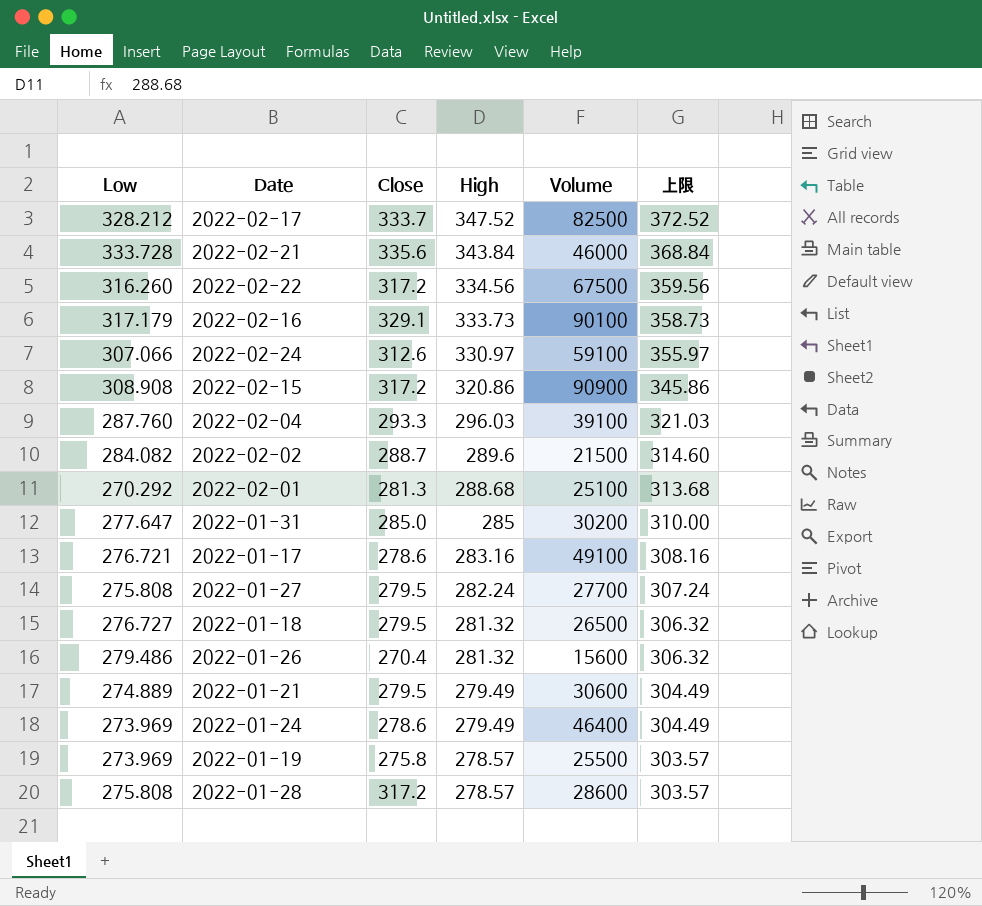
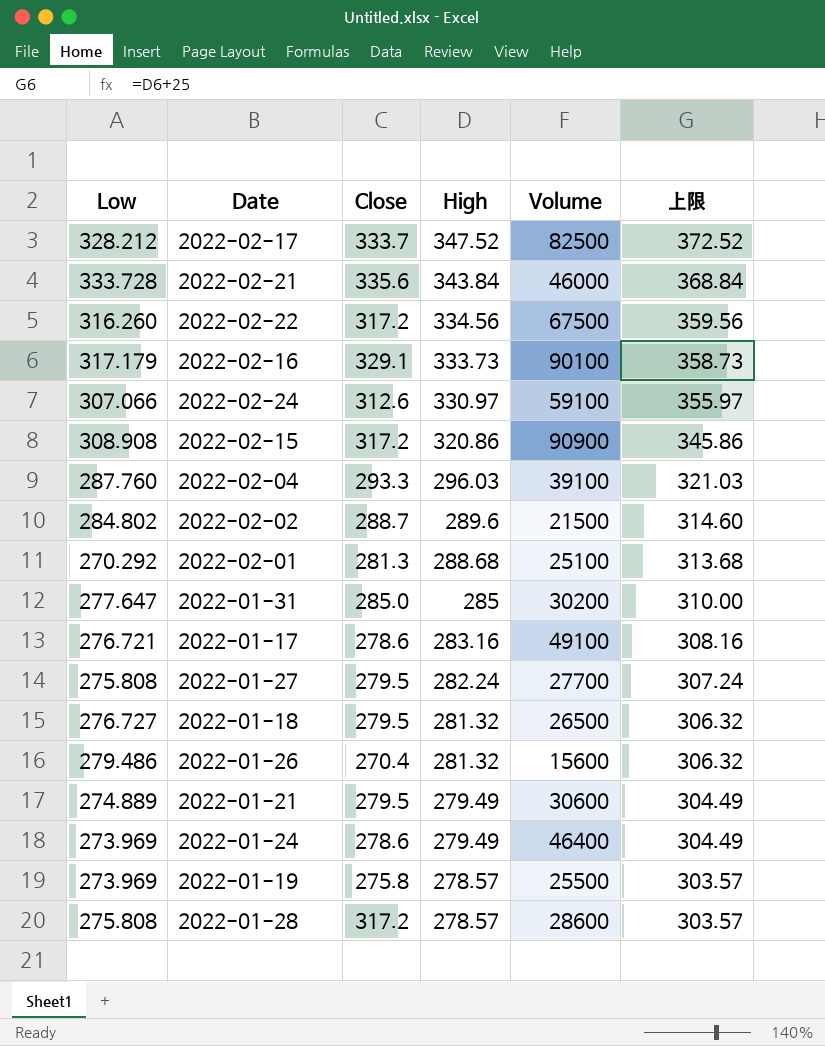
2022-02-02 | Low: 284.082 -> 284.802

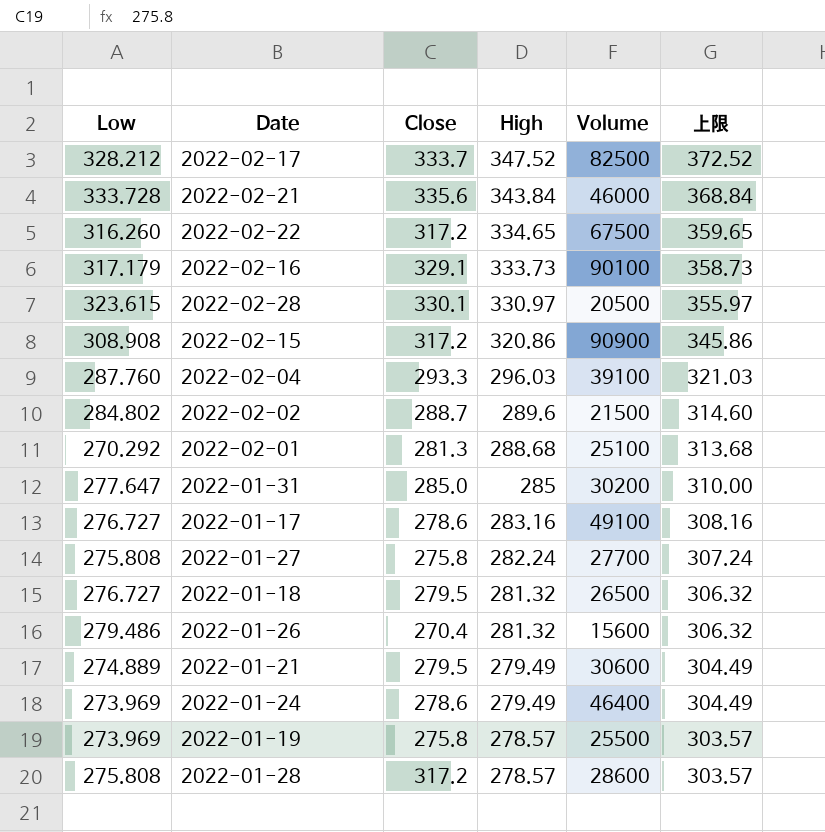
row 2022-02-24: 307.066 | 312.6 | 330.97 | 59100 | 355.97 -> none
2022-02-22 | High: 334.56 -> 334.65
2022-02-22 | 上限: 359.56 -> 359.65
row 2022-02-28: none -> 323.615 | 330.1 | 330.97 | 20500 | 355.97
2022-01-17 | Low: 276.721 -> 276.727
2022-01-27 | Close: 279.5 -> 275.8

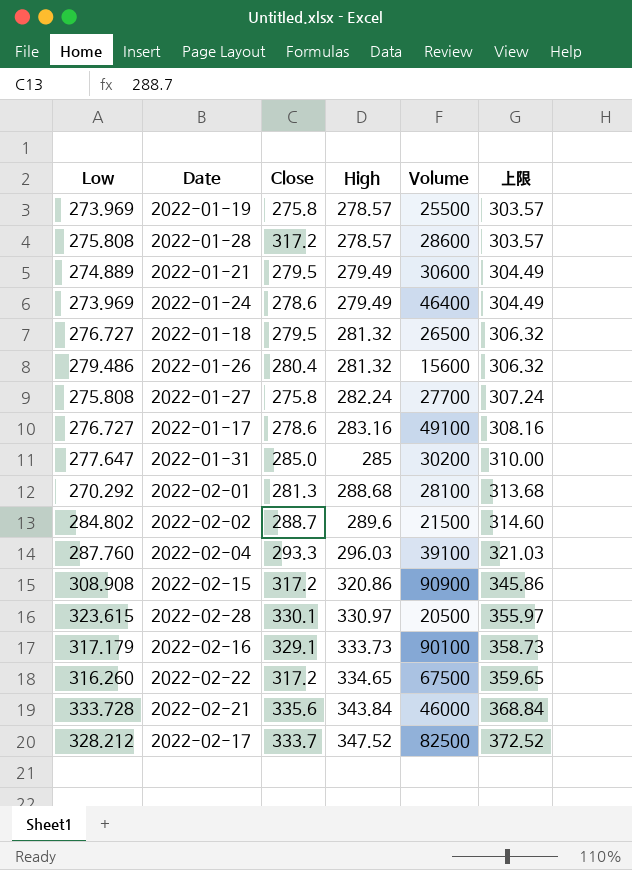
row order: High descending -> High ascending
2022-01-26 | Close: 270.4 -> 280.4
2022-02-01 | Volume: 25100 -> 28100

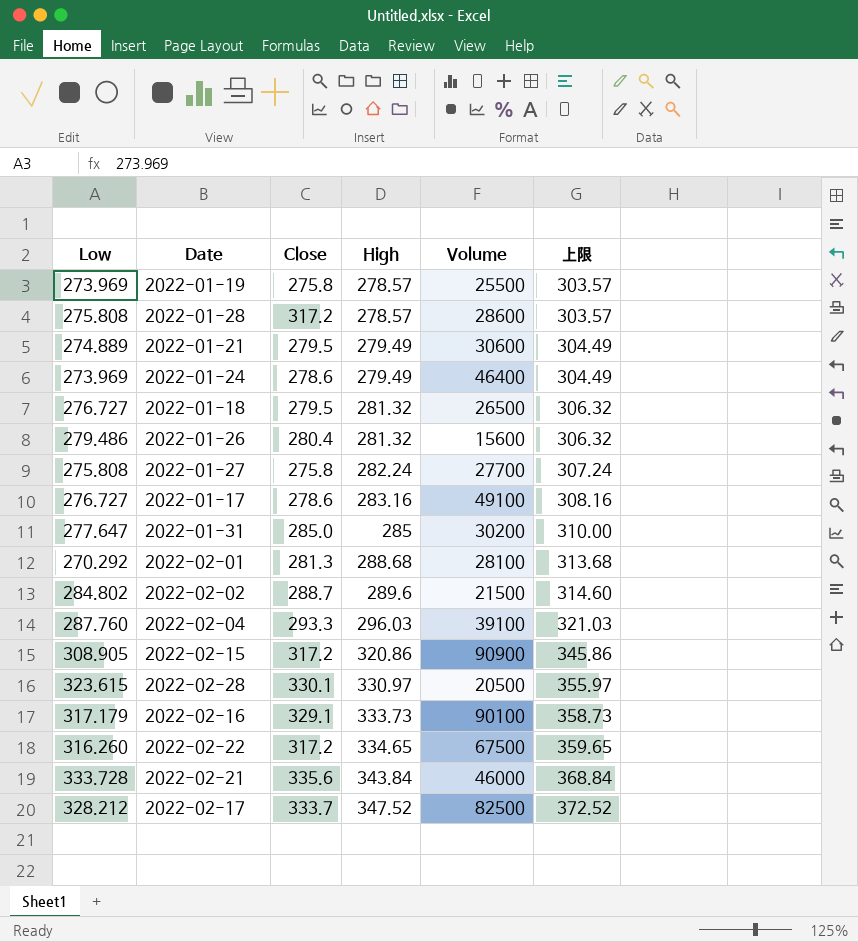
2022-02-15 | Low: 308.908 -> 308.905

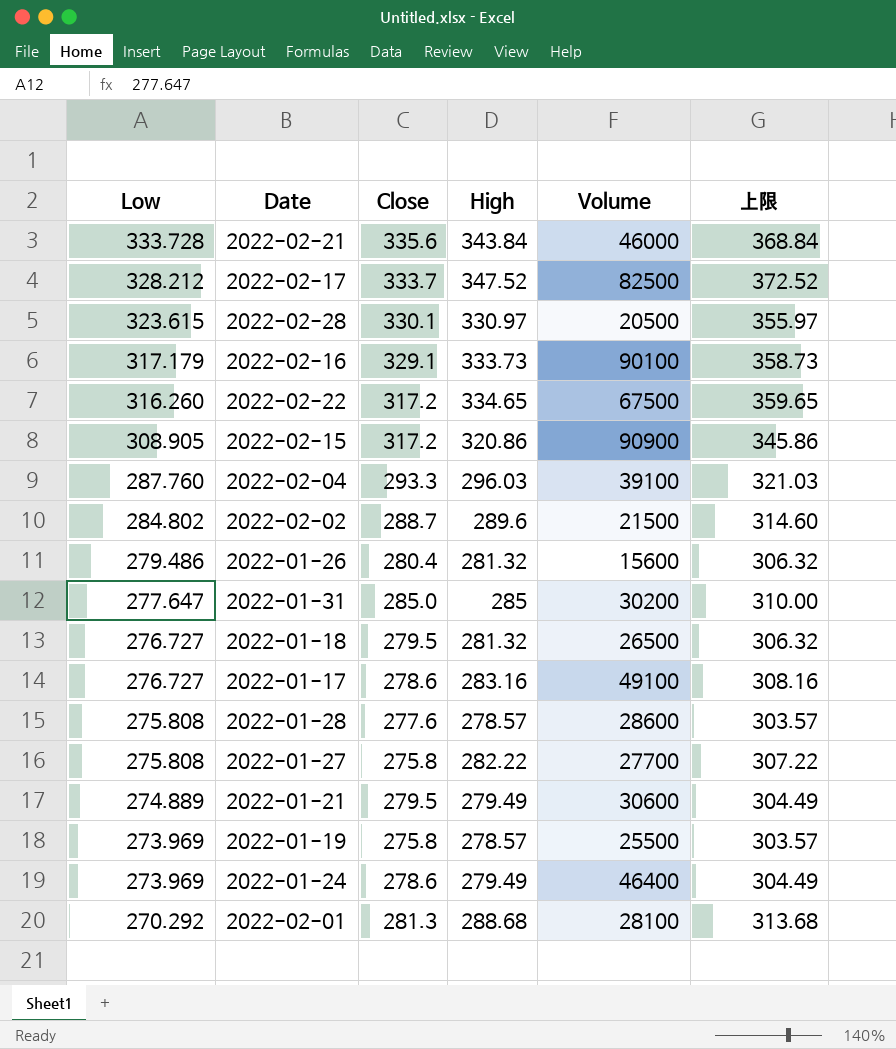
row order: High ascending -> Low descending
2022-01-28 | Close: 317.2 -> 277.6
2022-01-27 | High: 282.24 -> 282.22
2022-01-27 | 上限: 307.24 -> 307.22

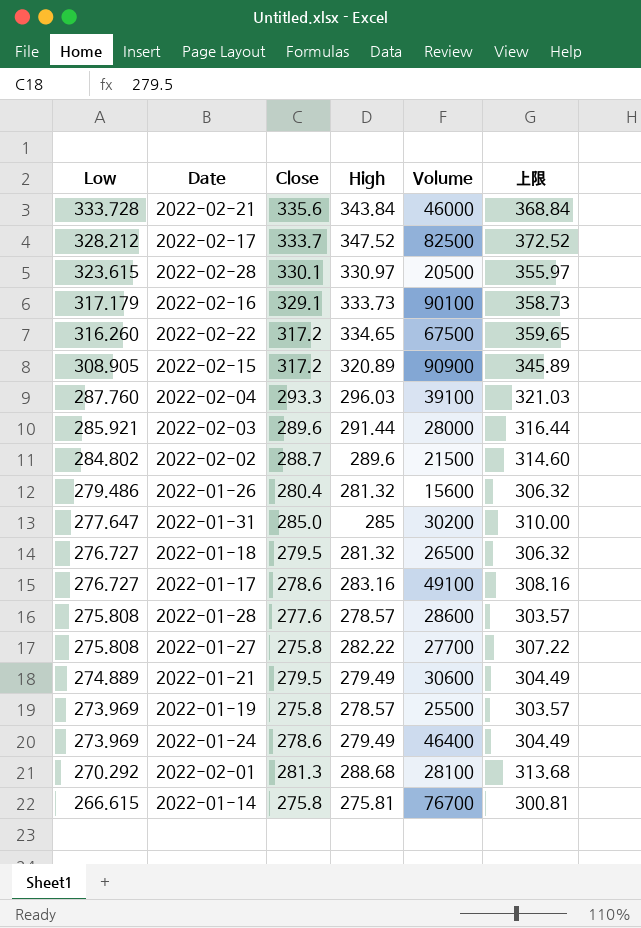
2022-02-15 | High: 320.86 -> 320.89
2022-02-15 | 上限: 345.86 -> 345.89
row 2022-02-03: none -> 285.921 | 289.6 | 291.44 | 28000 | 316.44
row 2022-01-14: none -> 266.615 | 275.8 | 275.81 | 76700 | 300.81

